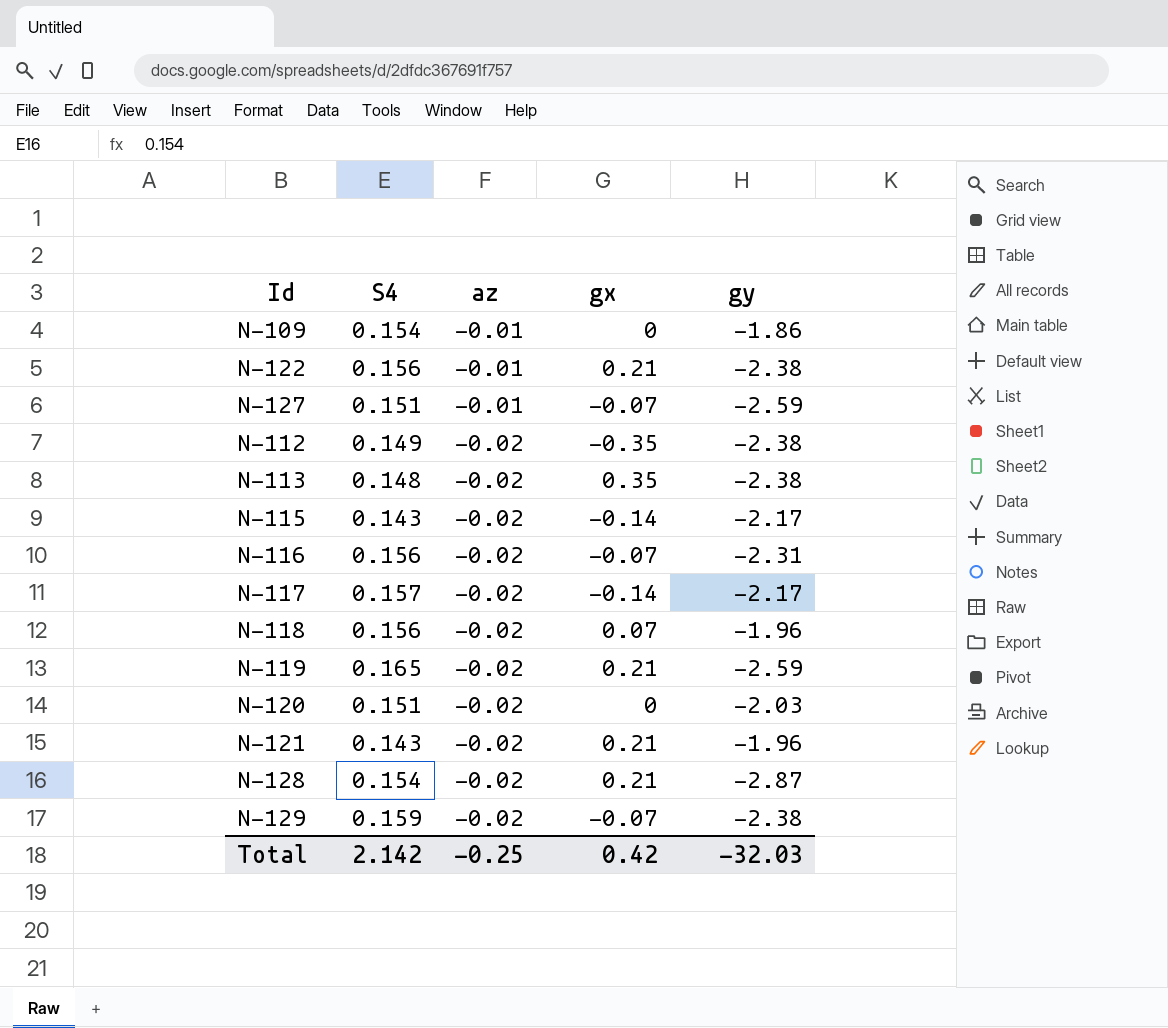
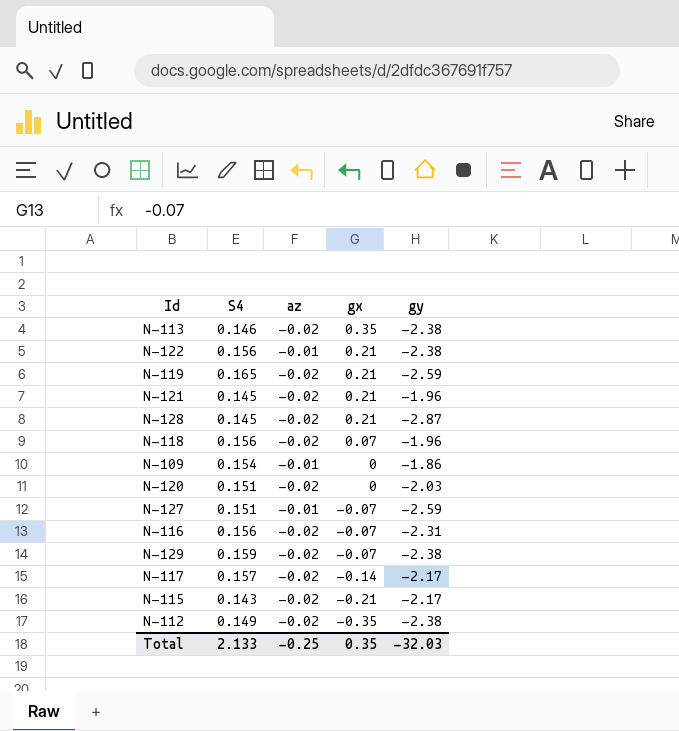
row order: az descending -> gx descending
N-113 | S4: 0.148 -> 0.146
N-121 | S4: 0.143 -> 0.145
N-128 | S4: 0.154 -> 0.145
N-115 | gx: -0.14 -> -0.21
Total | S4: 2.142 -> 2.133
Total | gx: 0.42 -> 0.35

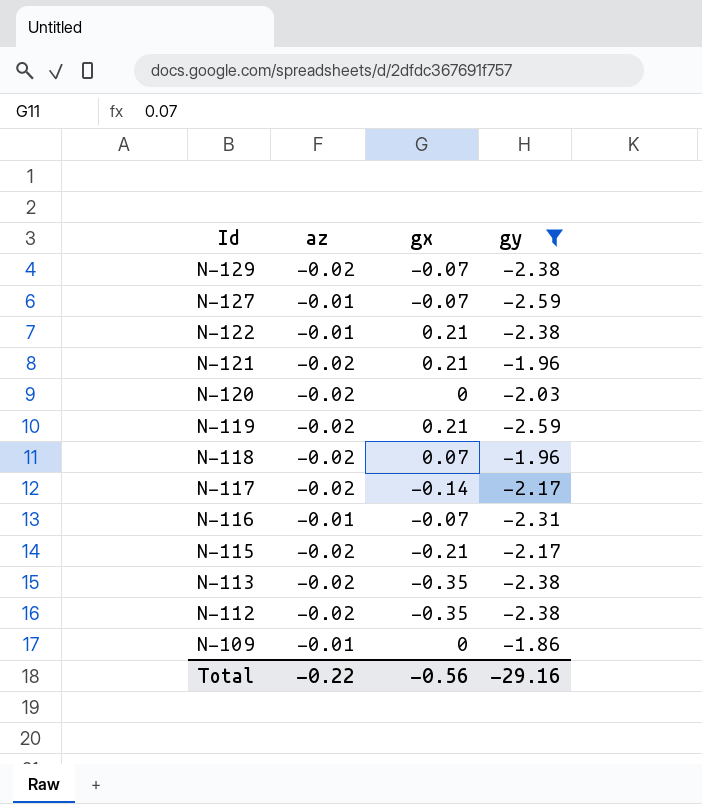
filter: none -> gy != -2.87
row order: gx descending -> Id descending
column S4 | position: 2 -> none
N-116 | az: -0.02 -> -0.01
N-113 | gx: 0.35 -> -0.35
Total | az: -0.25 -> -0.22
Total | gx: 0.35 -> -0.56
Total | gy: -32.03 -> -29.16

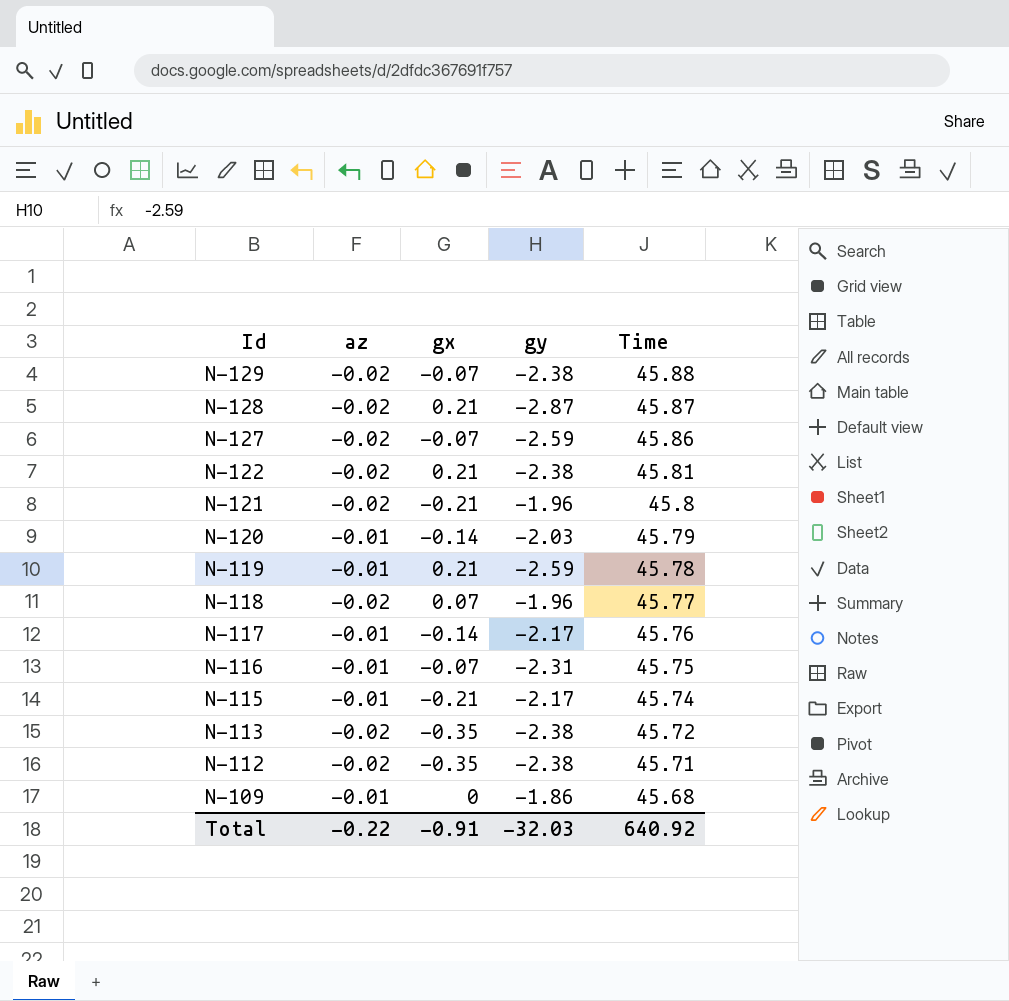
filter: gy != -2.87 -> none
column Time | position: none -> 5
N-127 | az: -0.01 -> -0.02
N-122 | az: -0.01 -> -0.02
N-121 | gx: 0.21 -> -0.21
N-120 | az: -0.02 -> -0.01
N-120 | gx: 0 -> -0.14
N-119 | az: -0.02 -> -0.01
N-117 | az: -0.02 -> -0.01
N-115 | az: -0.02 -> -0.01
Total | gx: -0.56 -> -0.91
Total | gy: -29.16 -> -32.03

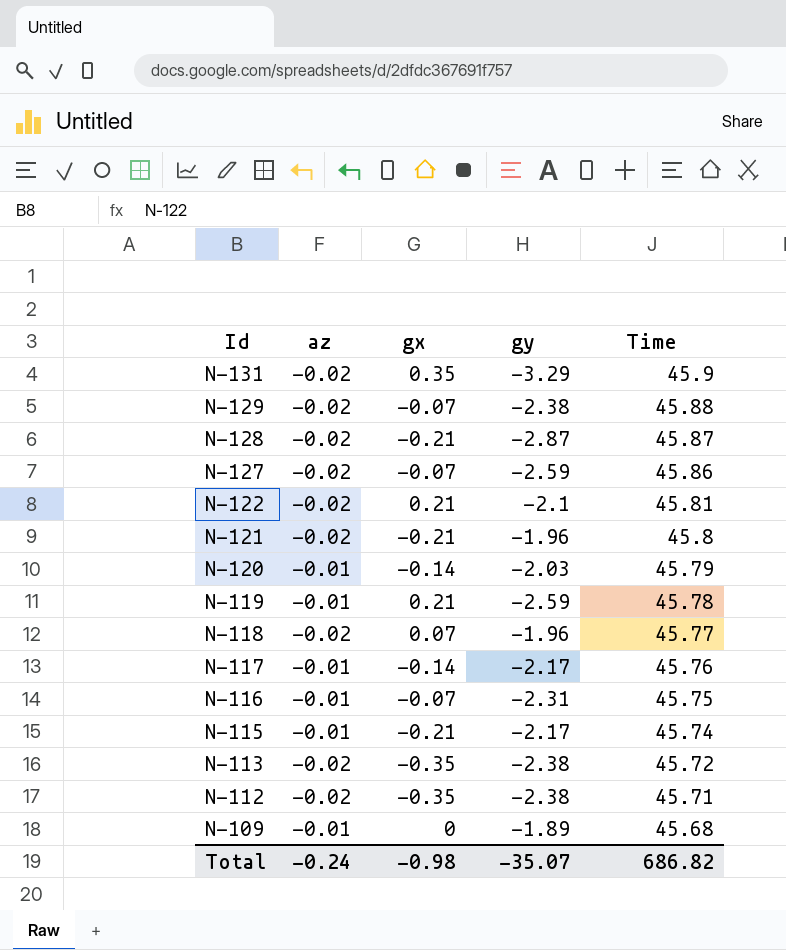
row N-131: none -> -0.02 | 0.35 | -3.29 | 45.9
N-128 | gx: 0.21 -> -0.21
N-122 | gy: -2.38 -> -2.1
N-109 | gy: -1.86 -> -1.89
Total | az: -0.22 -> -0.24
Total | gx: -0.91 -> -0.98
Total | gy: -32.03 -> -35.07
Total | Time: 640.92 -> 686.82

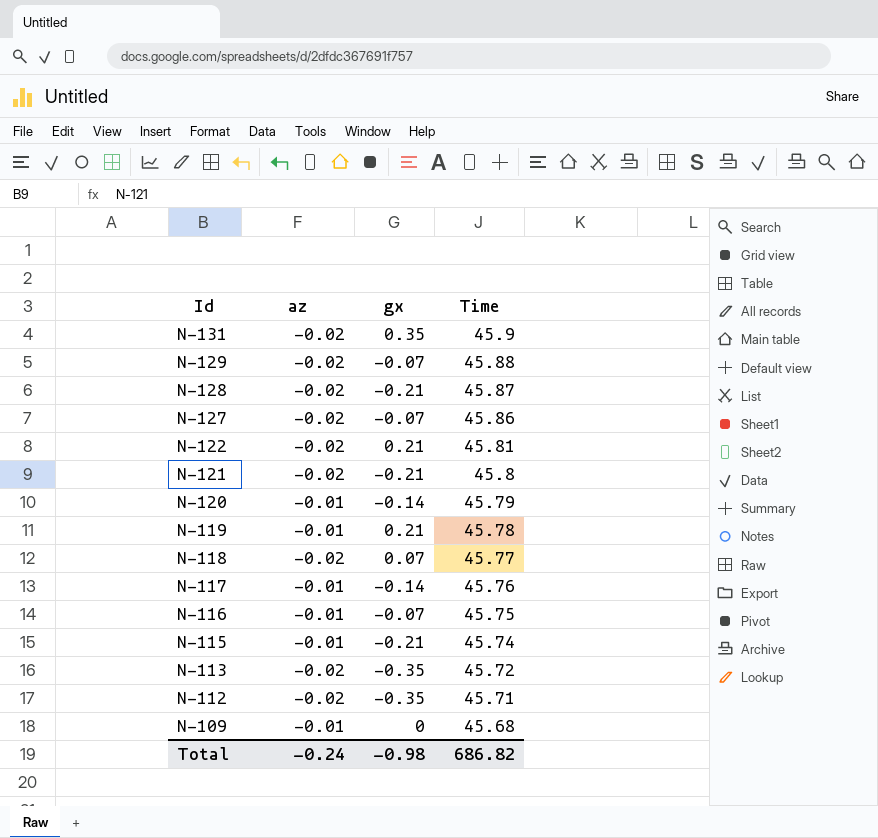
column gy | position: 4 -> none

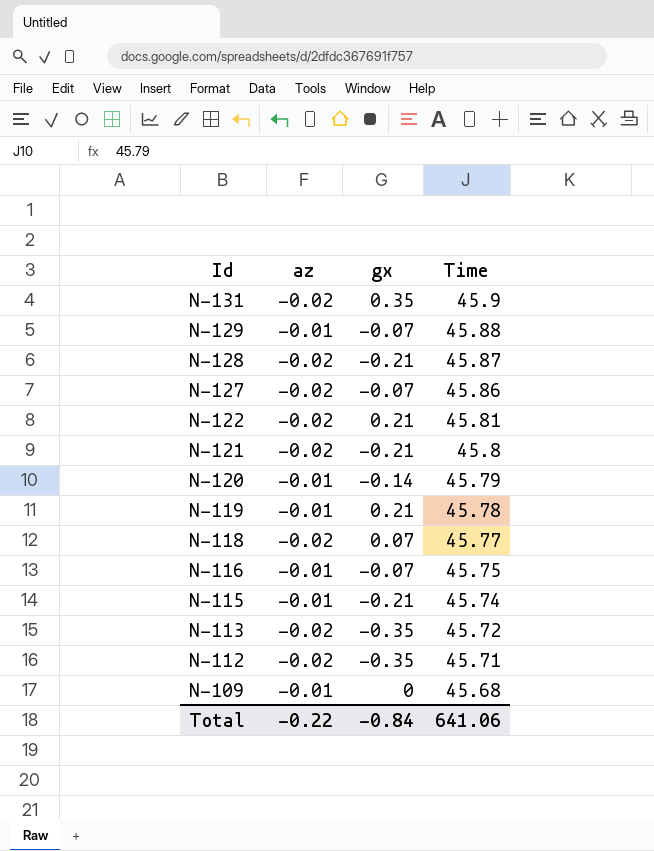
row N-117: -0.01 | -0.14 | 45.76 -> none
N-129 | az: -0.02 -> -0.01
Total | az: -0.24 -> -0.22
Total | gx: -0.98 -> -0.84
Total | Time: 686.82 -> 641.06

